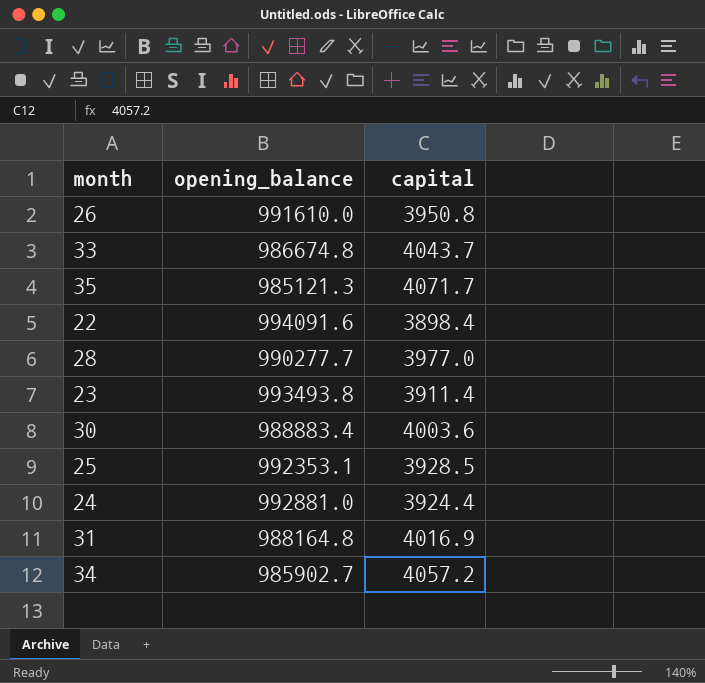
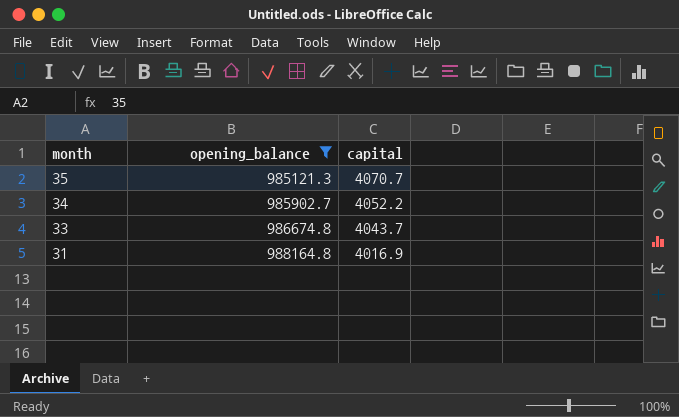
filter: none -> opening_balance <= 988164.8
row order: none -> month descending
35 | capital: 4071.7 -> 4070.7
34 | capital: 4057.2 -> 4052.2

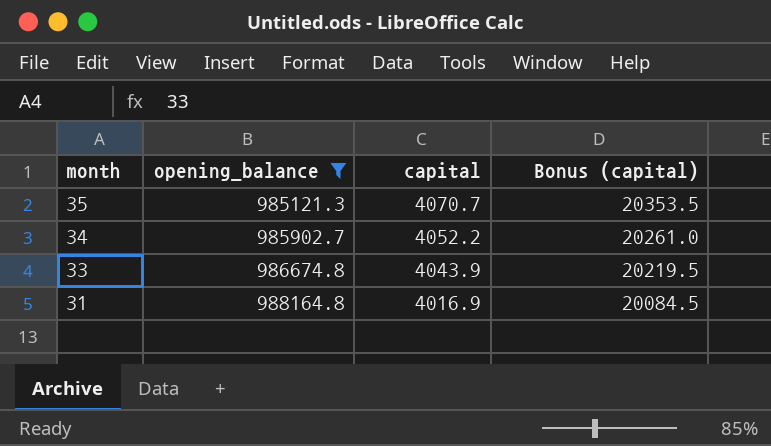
column Bonus (capital) | formula: none -> [capital] * 5
33 | capital: 4043.7 -> 4043.9

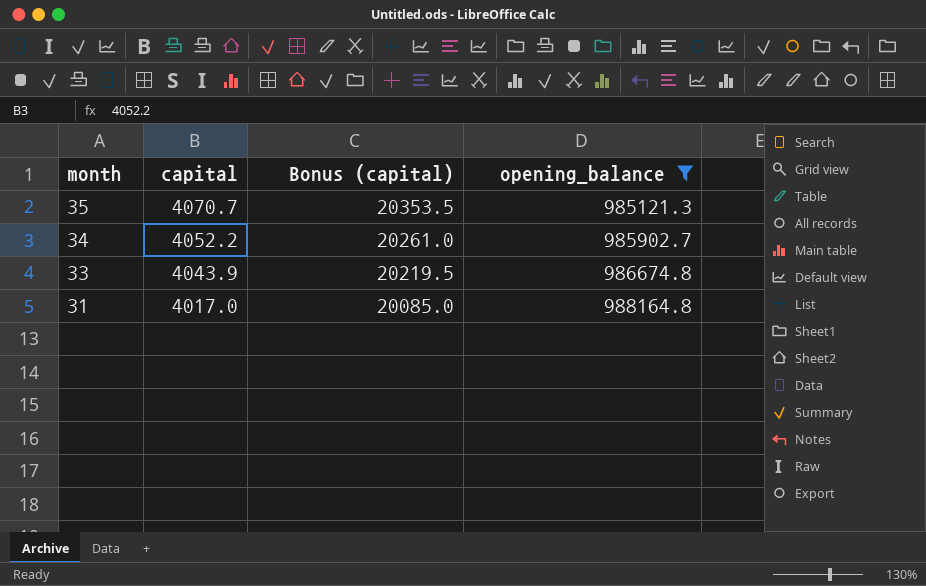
column opening_balance | position: 2 -> 4
31 | capital: 4016.9 -> 4017.0
31 | Bonus (capital): 20084.5 -> 20085.0

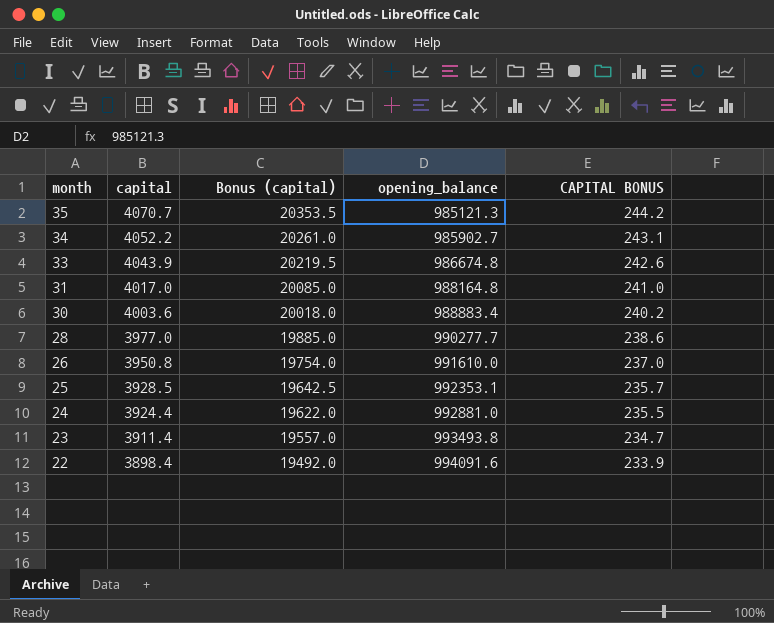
filter: opening_balance <= 988164.8 -> none
column CAPITAL BONUS | formula: none -> [capital] * 0.06

